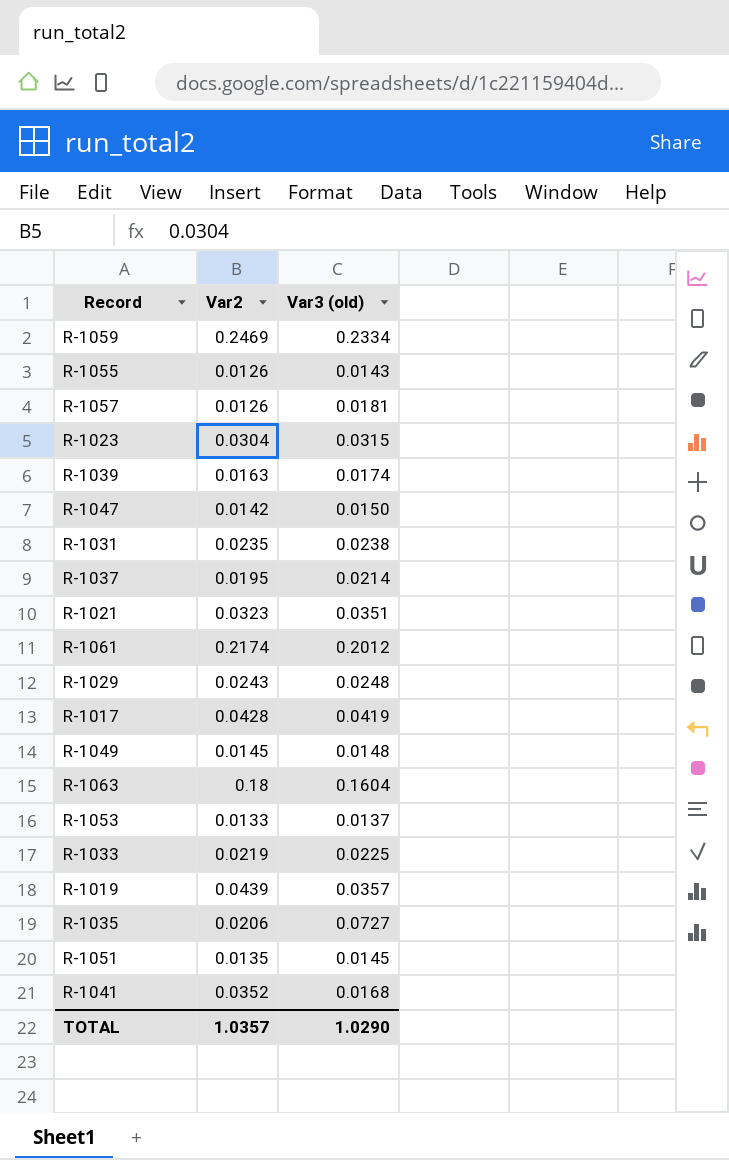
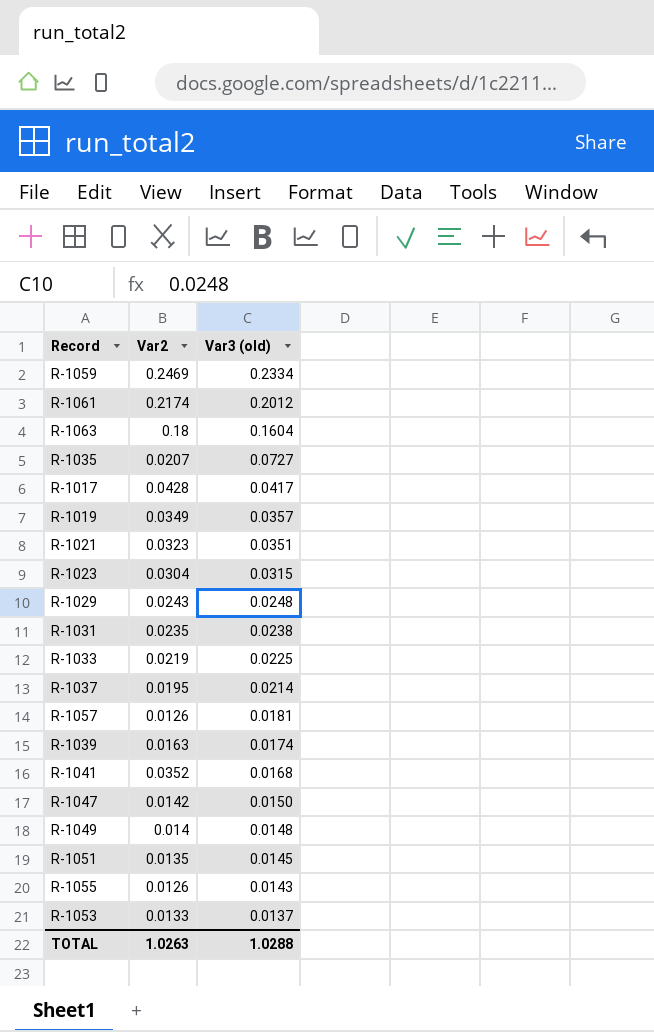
row order: none -> Var3 (old) descending
R-1035 | Var2: 0.0206 -> 0.0207
R-1017 | Var3 (old): 0.0419 -> 0.0417
R-1019 | Var2: 0.0439 -> 0.0349
R-1049 | Var2: 0.0145 -> 0.014
TOTAL | Var2: 1.0357 -> 1.0263
TOTAL | Var3 (old): 1.0290 -> 1.0288

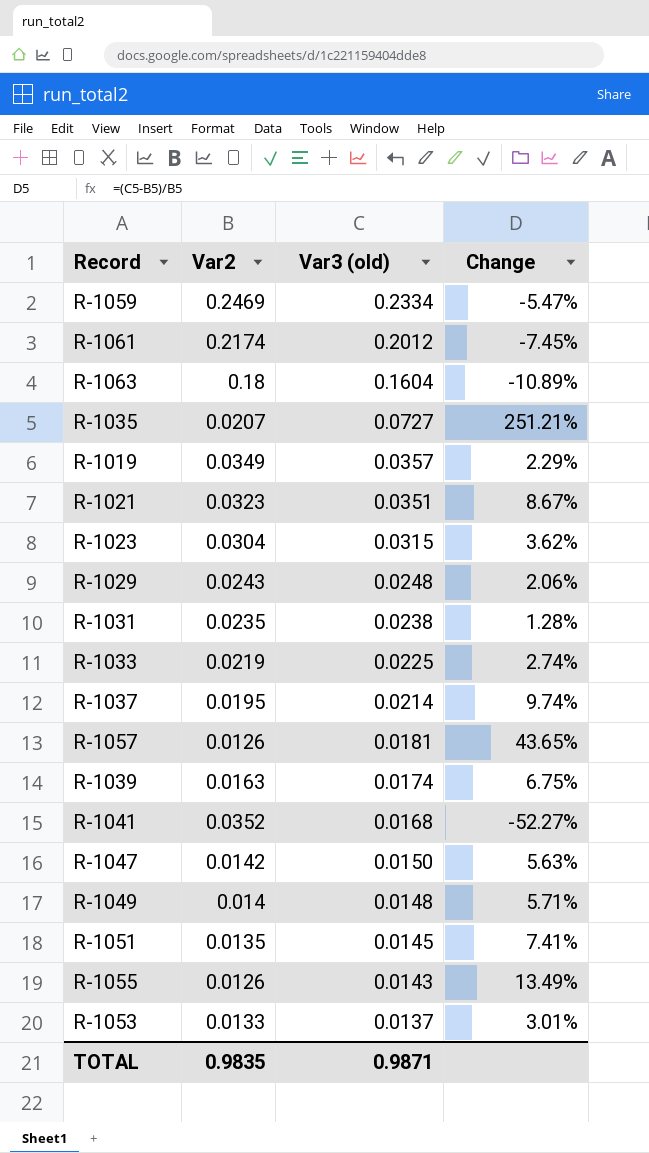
column Change | formula: none -> ([Var3 (old)] - [Var2]) / [Var2]
row R-1017: 0.0428 | 0.0417 -> none
TOTAL | Var2: 1.0263 -> 0.9835
TOTAL | Var3 (old): 1.0288 -> 0.9871

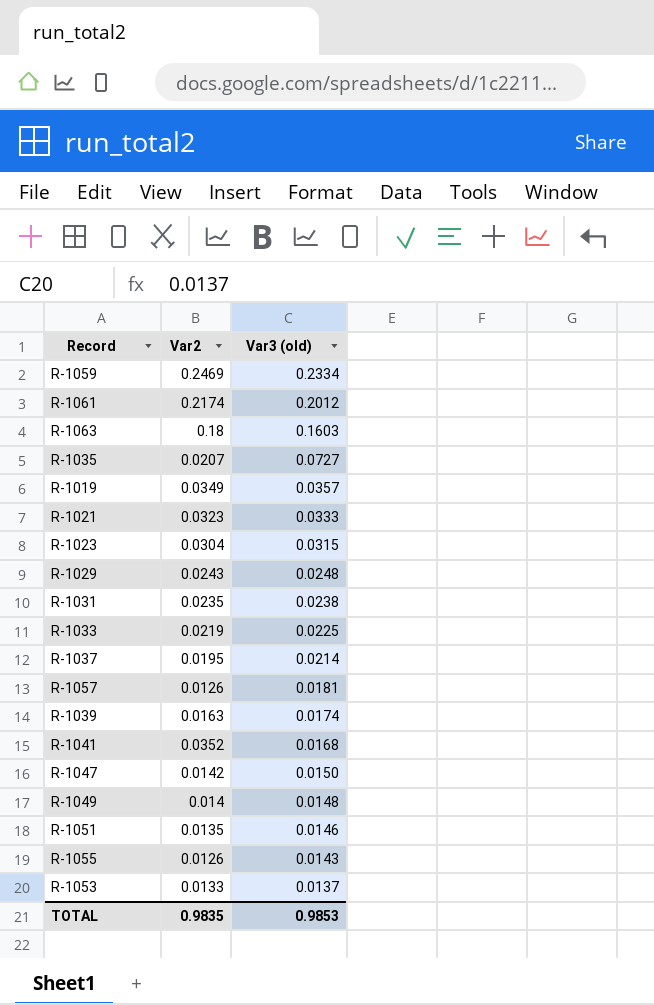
column Change | formula: ([Var3 (old)] - [Var2]) / [Var2] -> none
R-1063 | Var3 (old): 0.1604 -> 0.1603
R-1021 | Var3 (old): 0.0351 -> 0.0333
R-1051 | Var3 (old): 0.0145 -> 0.0146
TOTAL | Var3 (old): 0.9871 -> 0.9853

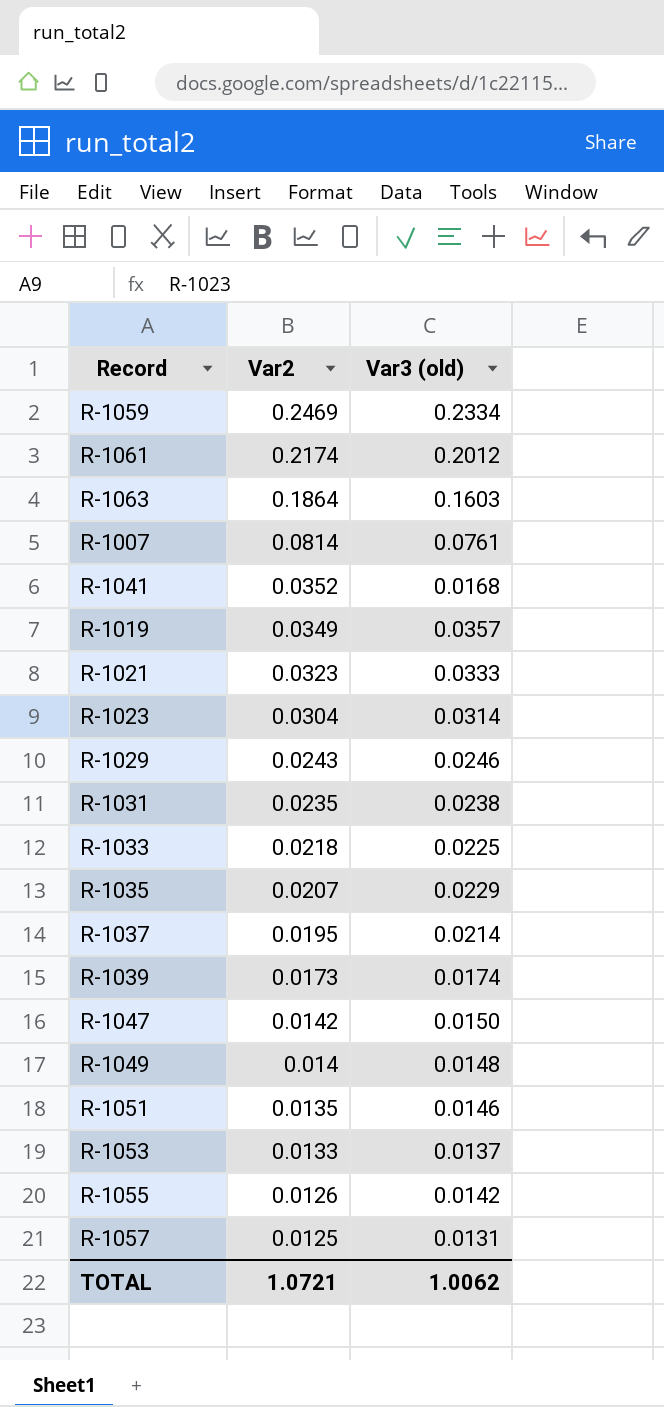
row order: Var3 (old) descending -> Var2 descending
R-1063 | Var2: 0.18 -> 0.1864
row R-1007: none -> 0.0814 | 0.0761
R-1023 | Var3 (old): 0.0315 -> 0.0314
R-1029 | Var3 (old): 0.0248 -> 0.0246
R-1033 | Var2: 0.0219 -> 0.0218
R-1035 | Var3 (old): 0.0727 -> 0.0229
R-1039 | Var2: 0.0163 -> 0.0173
R-1055 | Var3 (old): 0.0143 -> 0.0142
R-1057 | Var2: 0.0126 -> 0.0125
R-1057 | Var3 (old): 0.0181 -> 0.0131
TOTAL | Var2: 0.9835 -> 1.0721
TOTAL | Var3 (old): 0.9853 -> 1.0062

